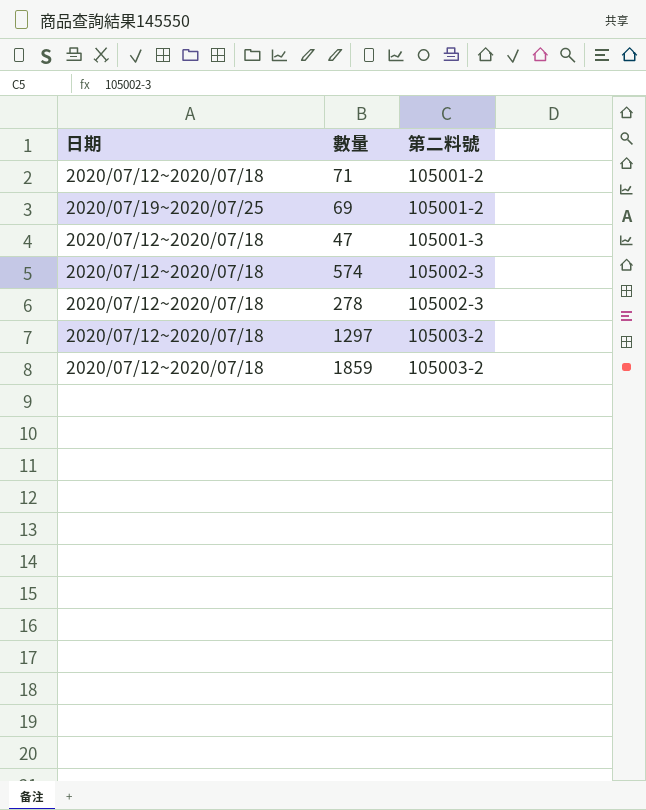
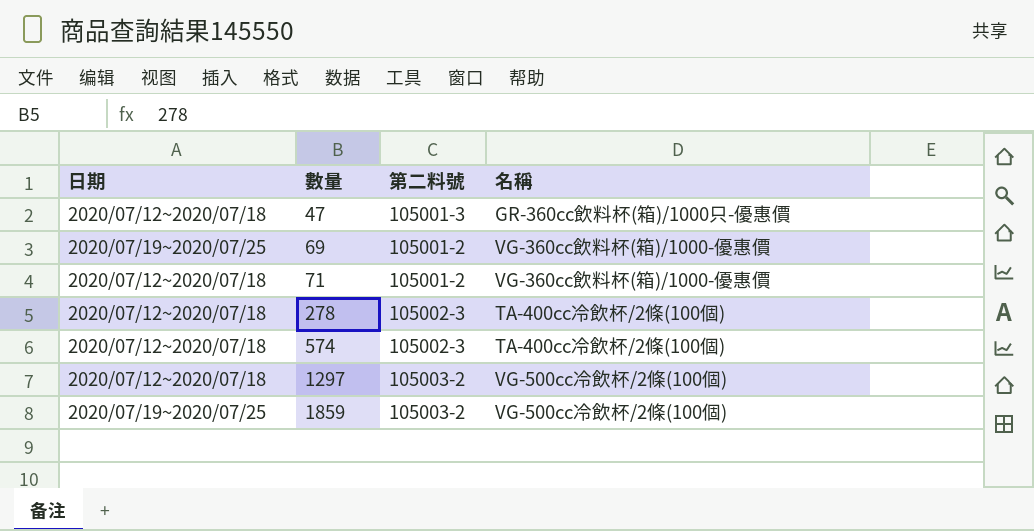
row order: 第二料號 ascending -> 數量 ascending
column 名稱 | position: none -> 4
1859 | 日期: 2020/07/12~2020/07/18 -> 2020/07/19~2020/07/25

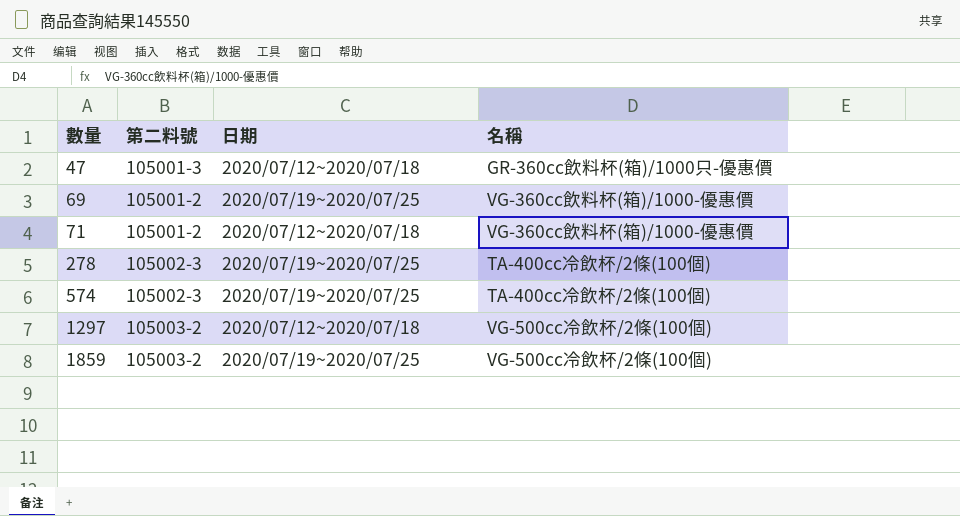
column 日期 | position: 1 -> 3
278 | 日期: 2020/07/12~2020/07/18 -> 2020/07/19~2020/07/25
574 | 日期: 2020/07/12~2020/07/18 -> 2020/07/19~2020/07/25

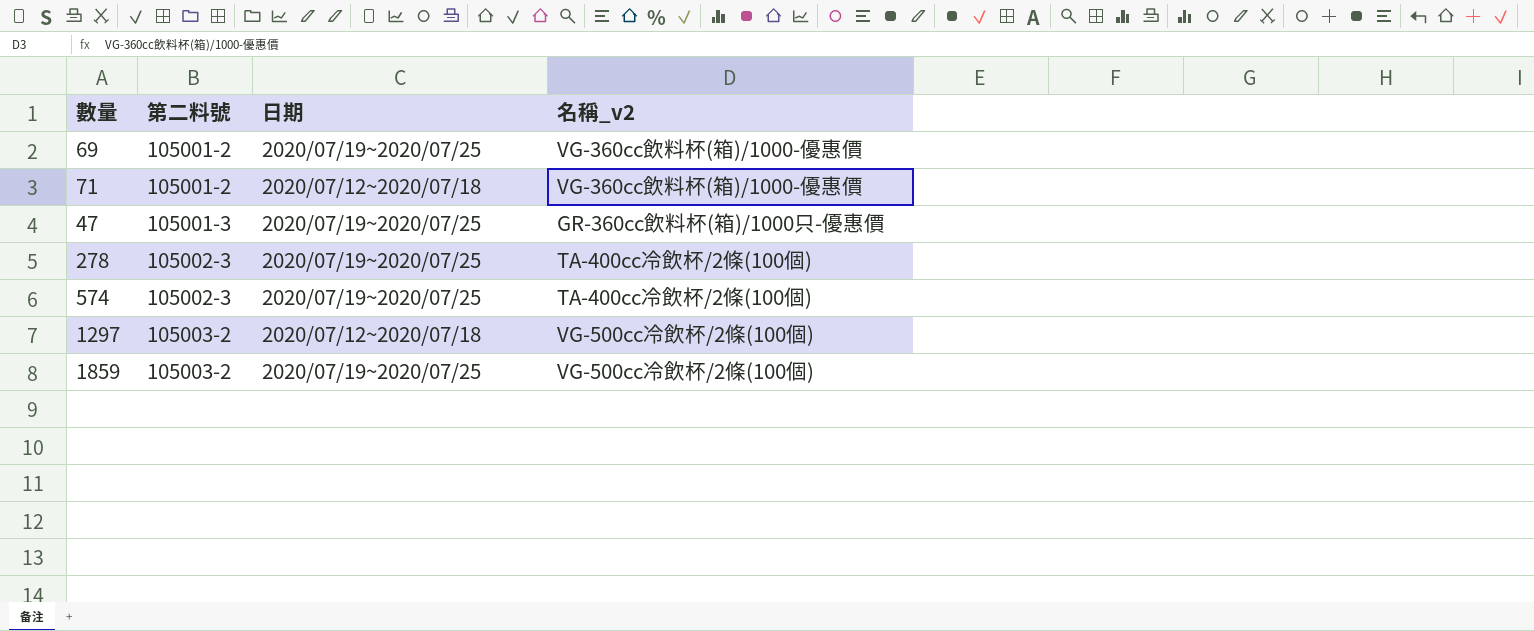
row order: 數量 ascending -> 第二料號 ascending
column name: 名稱 -> 名稱_v2
47 | 日期: 2020/07/12~2020/07/18 -> 2020/07/19~2020/07/25

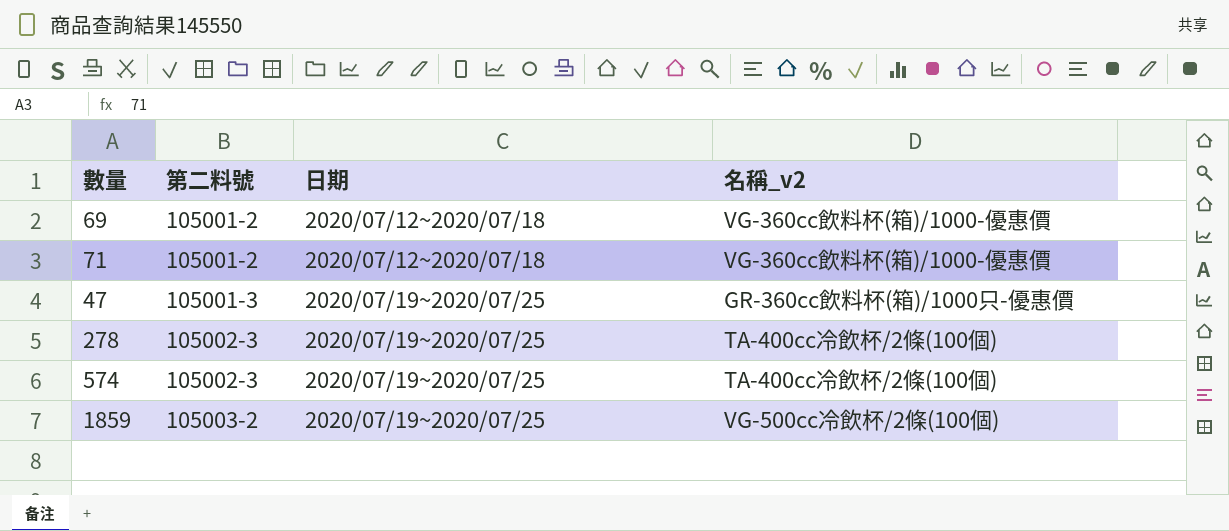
row 1297: 105003-2 | 2020/07/12~2020/07/18 | VG-500cc冷飲杯/2條(100個) -> none
69 | 日期: 2020/07/19~2020/07/25 -> 2020/07/12~2020/07/18

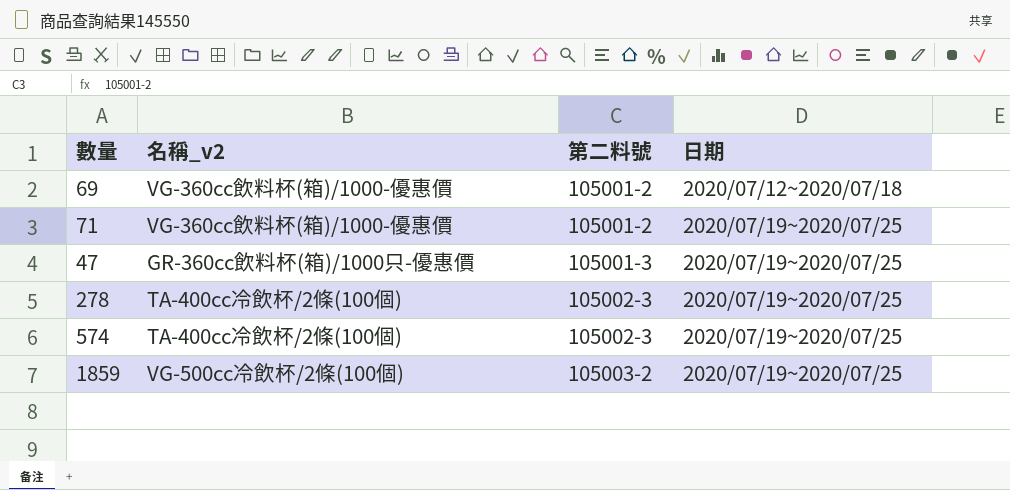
column 名稱_v2 | position: 4 -> 2
71 | 日期: 2020/07/12~2020/07/18 -> 2020/07/19~2020/07/25

